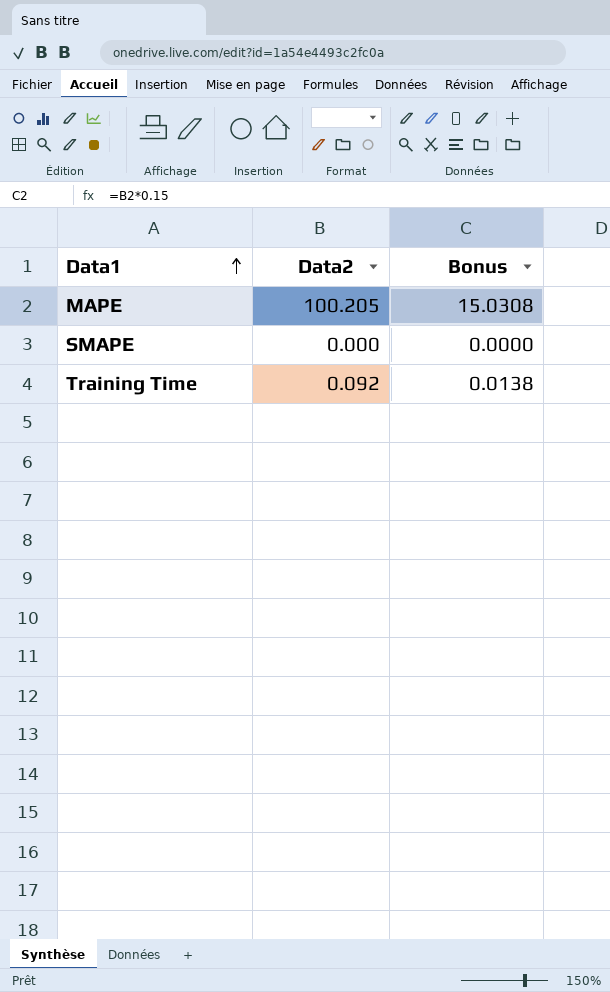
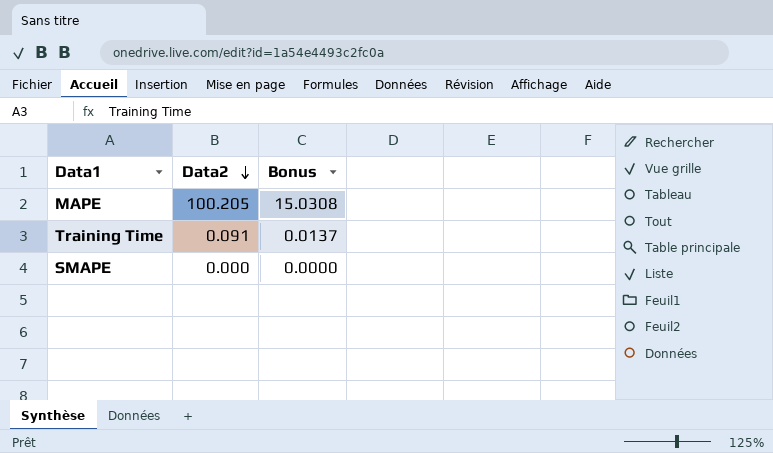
row order: Data1 ascending -> Data2 descending
Training Time | Data2: 0.092 -> 0.091
Training Time | Bonus: 0.0138 -> 0.0137

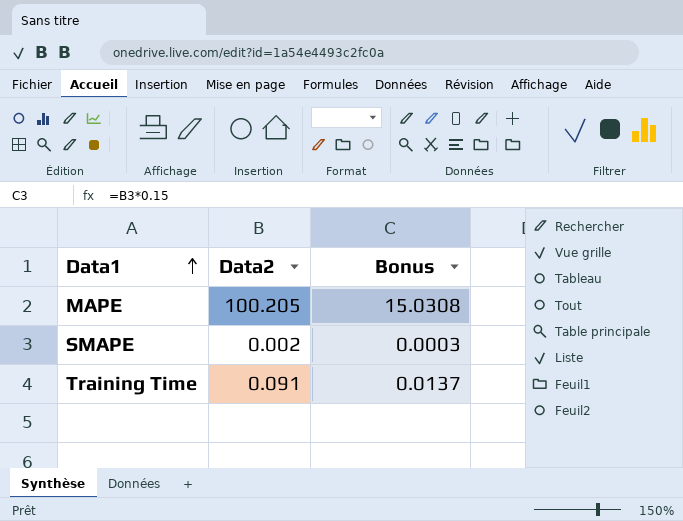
row order: Data2 descending -> Data1 ascending
SMAPE | Data2: 0.000 -> 0.002
SMAPE | Bonus: 0.0000 -> 0.0003

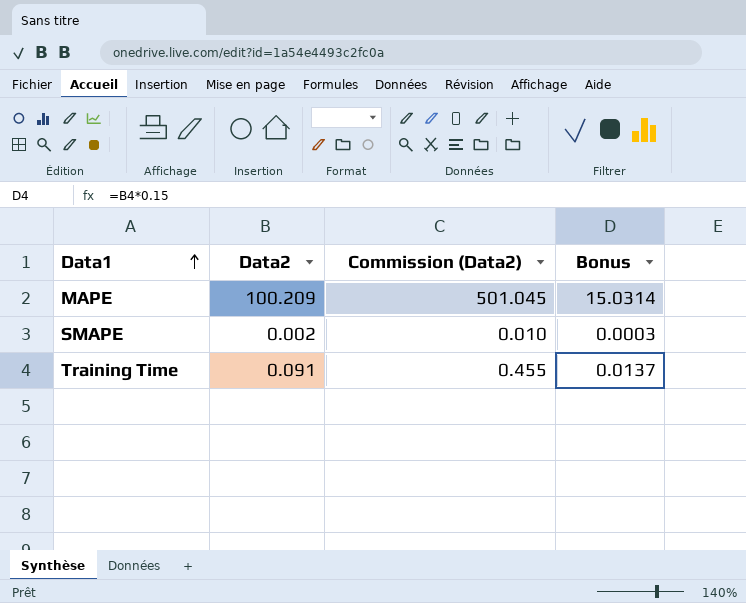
column Commission (Data2) | formula: none -> [Data2] * 5
MAPE | Data2: 100.205 -> 100.209
MAPE | Bonus: 15.0308 -> 15.0314

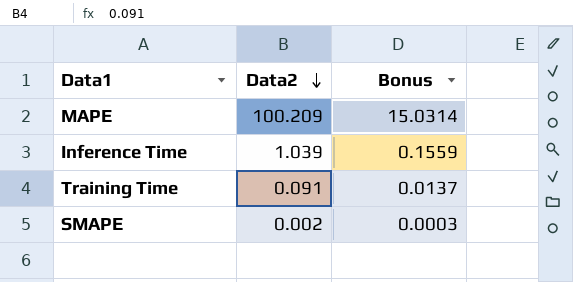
row order: Data1 ascending -> Data2 descending
column Commission (Data2) | formula: [Data2] * 5 -> none
row Inference Time: none -> 1.039 | 0.1559

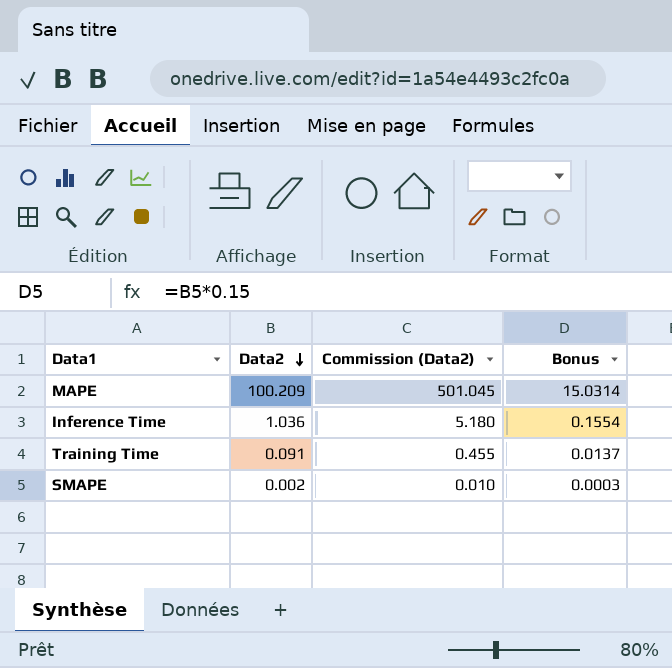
column Commission (Data2) | formula: none -> [Data2] * 5
Inference Time | Data2: 1.039 -> 1.036
Inference Time | Bonus: 0.1559 -> 0.1554

